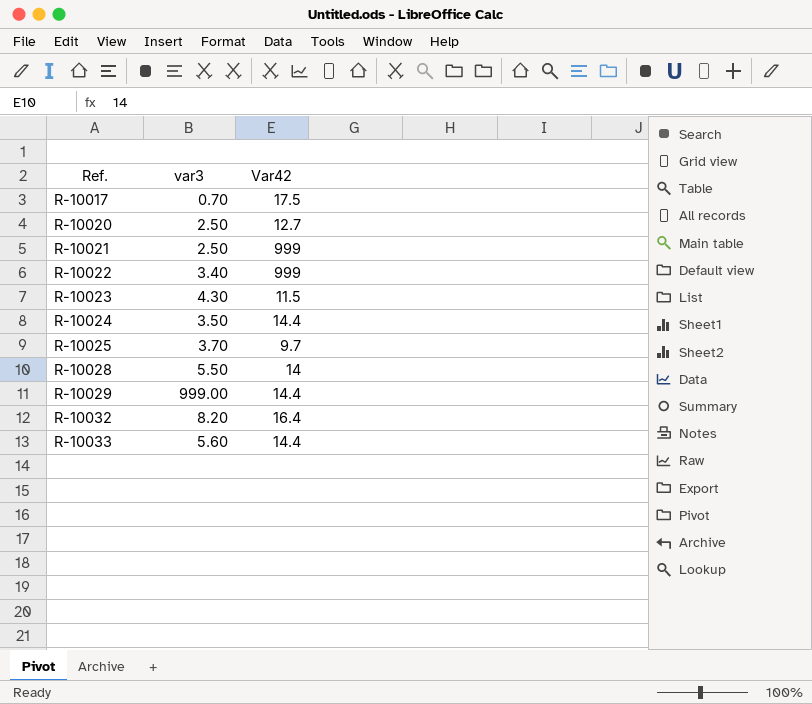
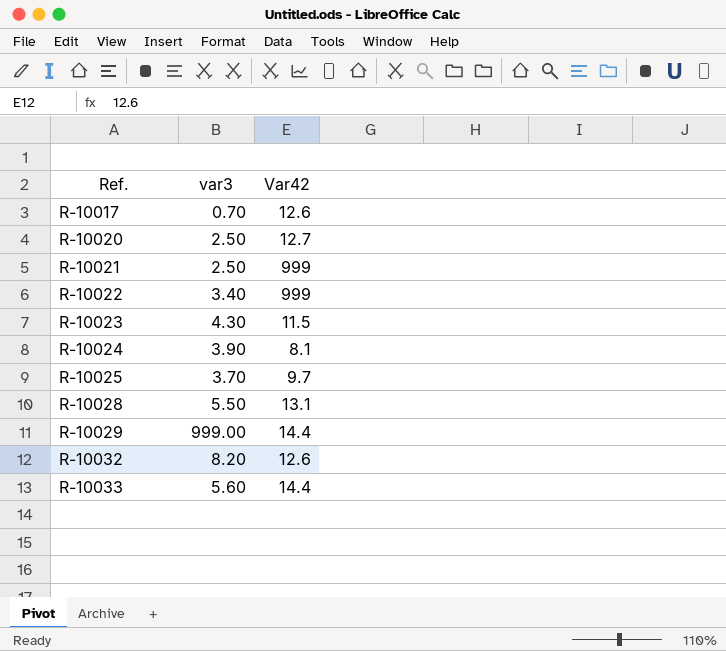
R-10017 | Var42: 17.5 -> 12.6
R-10024 | var3: 3.50 -> 3.90
R-10024 | Var42: 14.4 -> 8.1
R-10028 | Var42: 14 -> 13.1
R-10032 | Var42: 16.4 -> 12.6

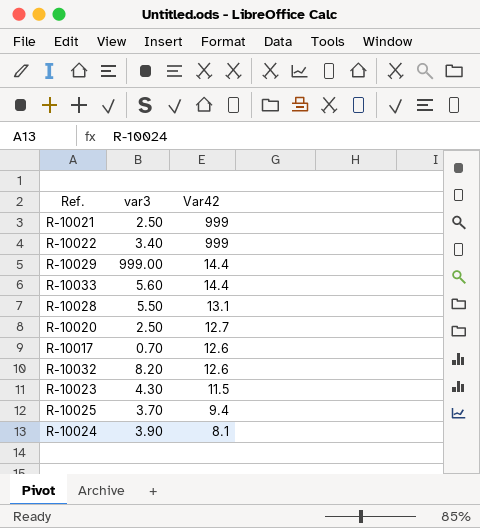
row order: Ref. ascending -> Var42 descending
R-10025 | Var42: 9.7 -> 9.4

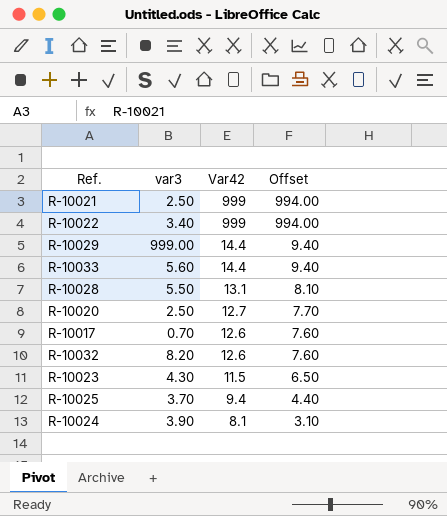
column Offset | formula: none -> [Var42] - 5

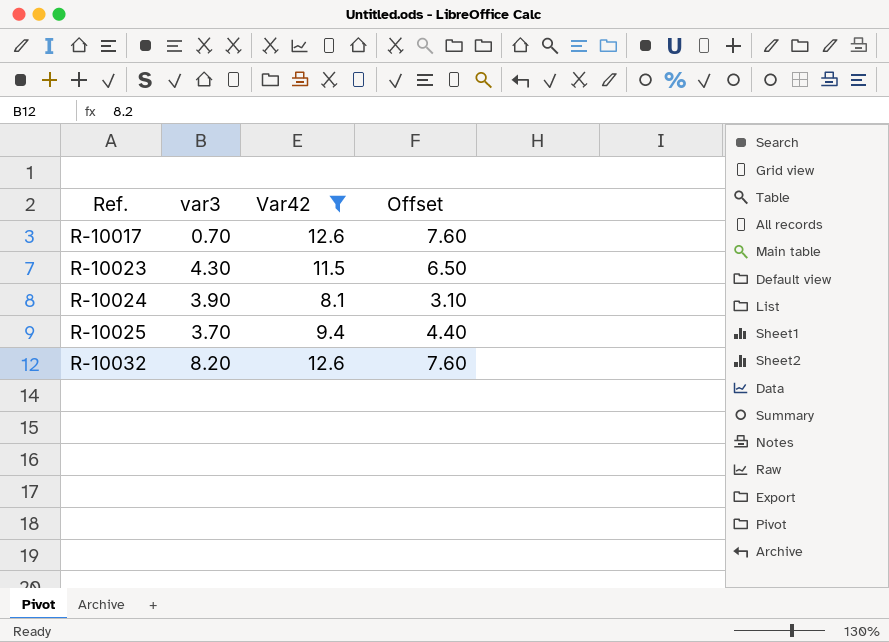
filter: none -> Var42 <= 12.6
row order: Var42 descending -> Ref. ascending

